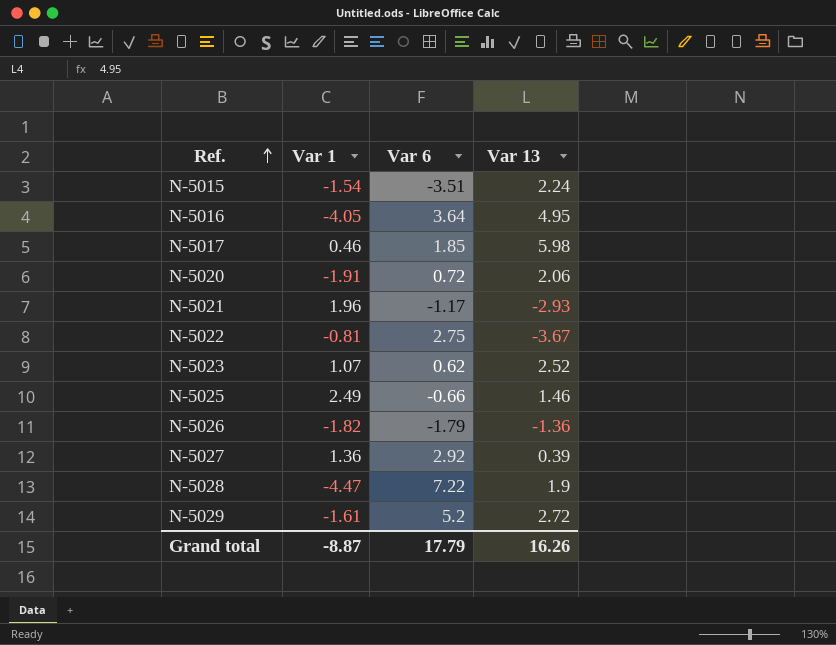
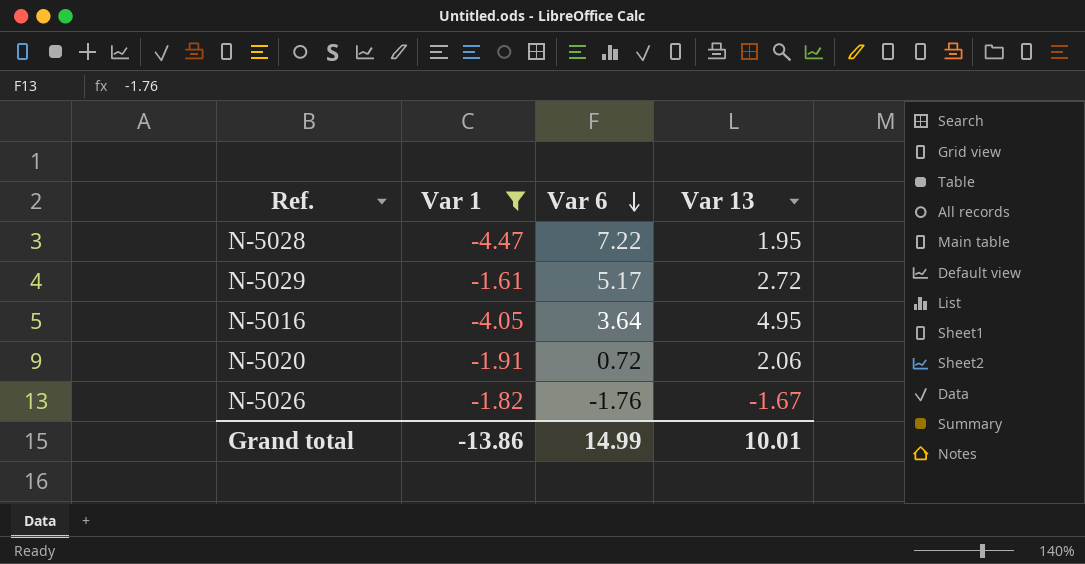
filter: none -> Var 1 <= -1.61
row order: Ref. ascending -> Var 6 descending
N-5028 | Var 13: 1.9 -> 1.95
N-5029 | Var 6: 5.2 -> 5.17
N-5026 | Var 6: -1.79 -> -1.76
N-5026 | Var 13: -1.36 -> -1.67
Grand total | Var 1: -8.87 -> -13.86
Grand total | Var 6: 17.79 -> 14.99
Grand total | Var 13: 16.26 -> 10.01

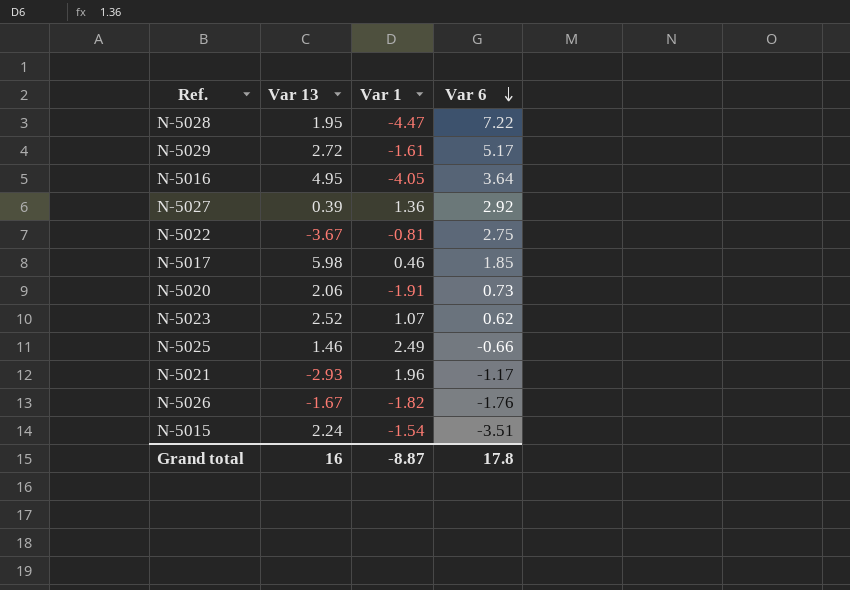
filter: Var 1 <= -1.61 -> none
column Var 13 | position: 4 -> 2
N-5020 | Var 6: 0.72 -> 0.73
Grand total | Var 13: 10.01 -> 16
Grand total | Var 1: -13.86 -> -8.87
Grand total | Var 6: 14.99 -> 17.8

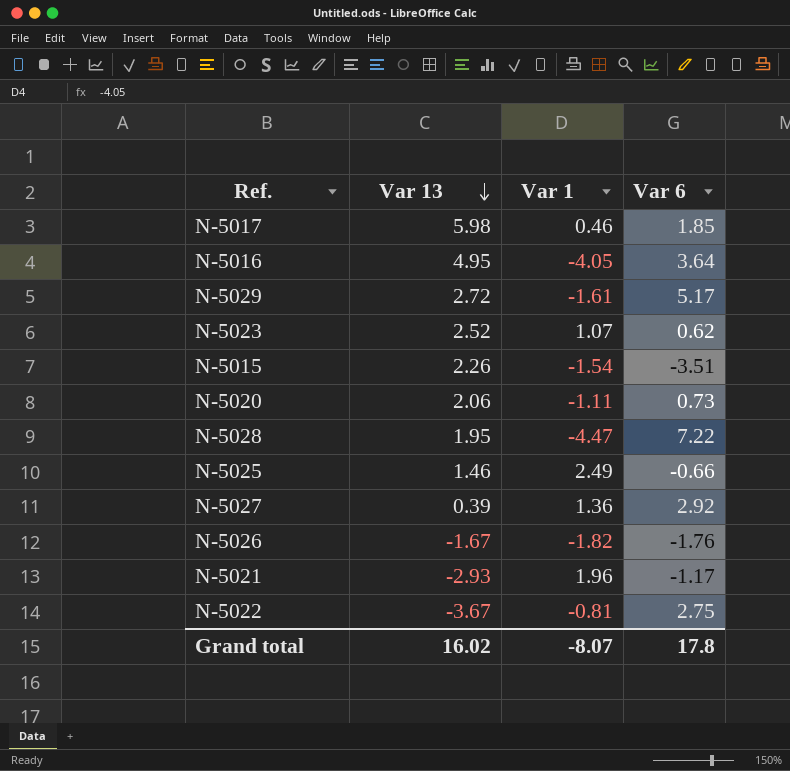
row order: Var 6 descending -> Var 13 descending
N-5015 | Var 13: 2.24 -> 2.26
N-5020 | Var 1: -1.91 -> -1.11
Grand total | Var 13: 16 -> 16.02
Grand total | Var 1: -8.87 -> -8.07

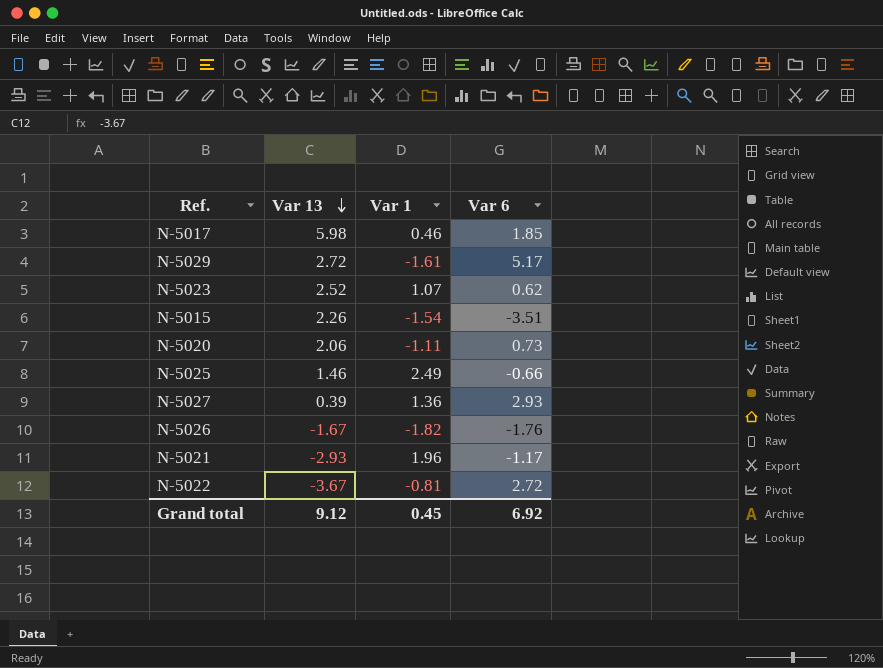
row N-5016: 4.95 | -4.05 | 3.64 -> none
row N-5028: 1.95 | -4.47 | 7.22 -> none
N-5027 | Var 6: 2.92 -> 2.93
N-5022 | Var 6: 2.75 -> 2.72
Grand total | Var 13: 16.02 -> 9.12
Grand total | Var 1: -8.07 -> 0.45
Grand total | Var 6: 17.8 -> 6.92

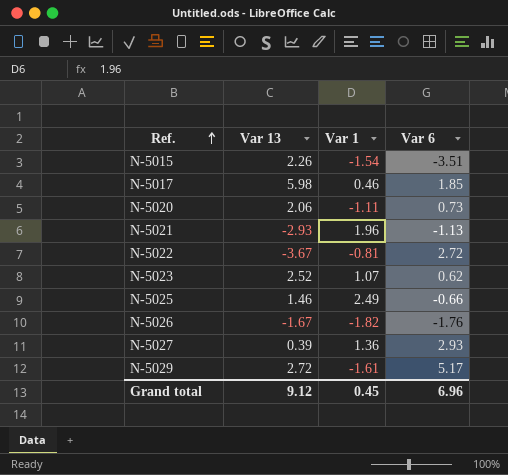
row order: Var 13 descending -> Ref. ascending
N-5021 | Var 6: -1.17 -> -1.13
Grand total | Var 6: 6.92 -> 6.96

